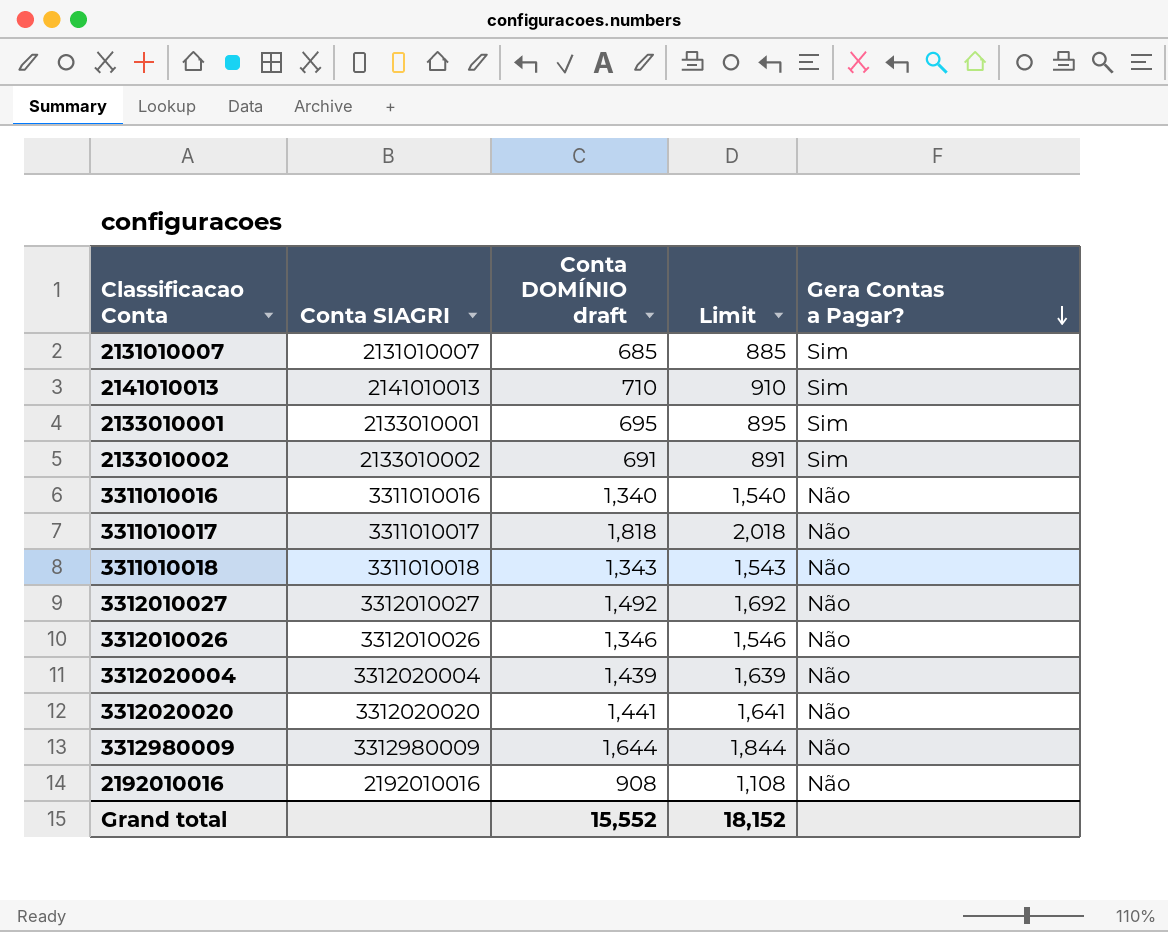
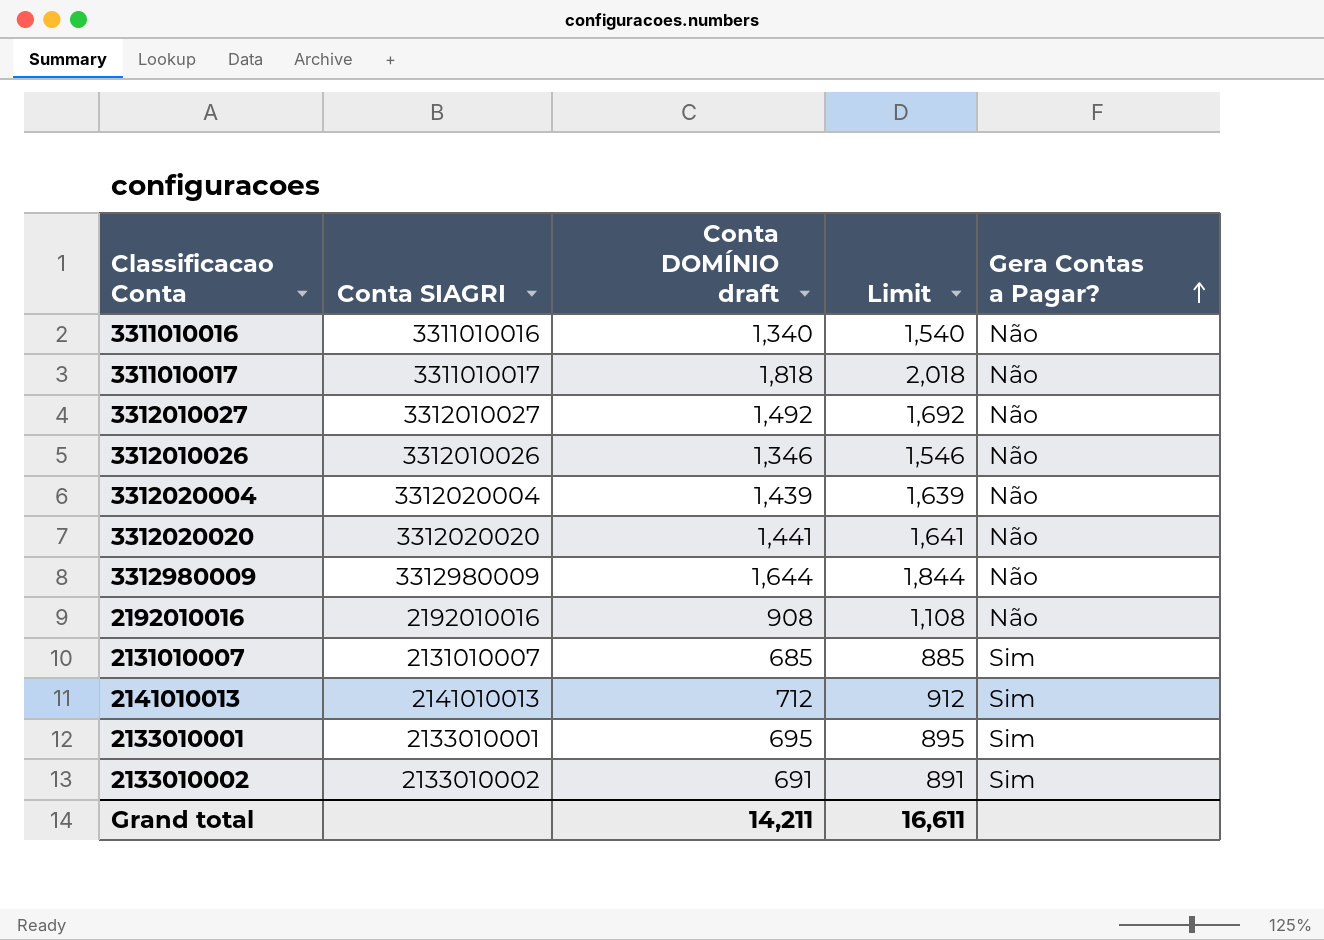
row order: Gera Contas a Pagar? descending -> Gera Contas a Pagar? ascending
row 3311010018: 3311010018 | 1,343 | 1,543 | Não -> none
2141010013 | Conta DOMÍNIO draft: 710 -> 712
2141010013 | Limit: 910 -> 912
Grand total | Conta DOMÍNIO draft: 15,552 -> 14,211
Grand total | Limit: 18,152 -> 16,611

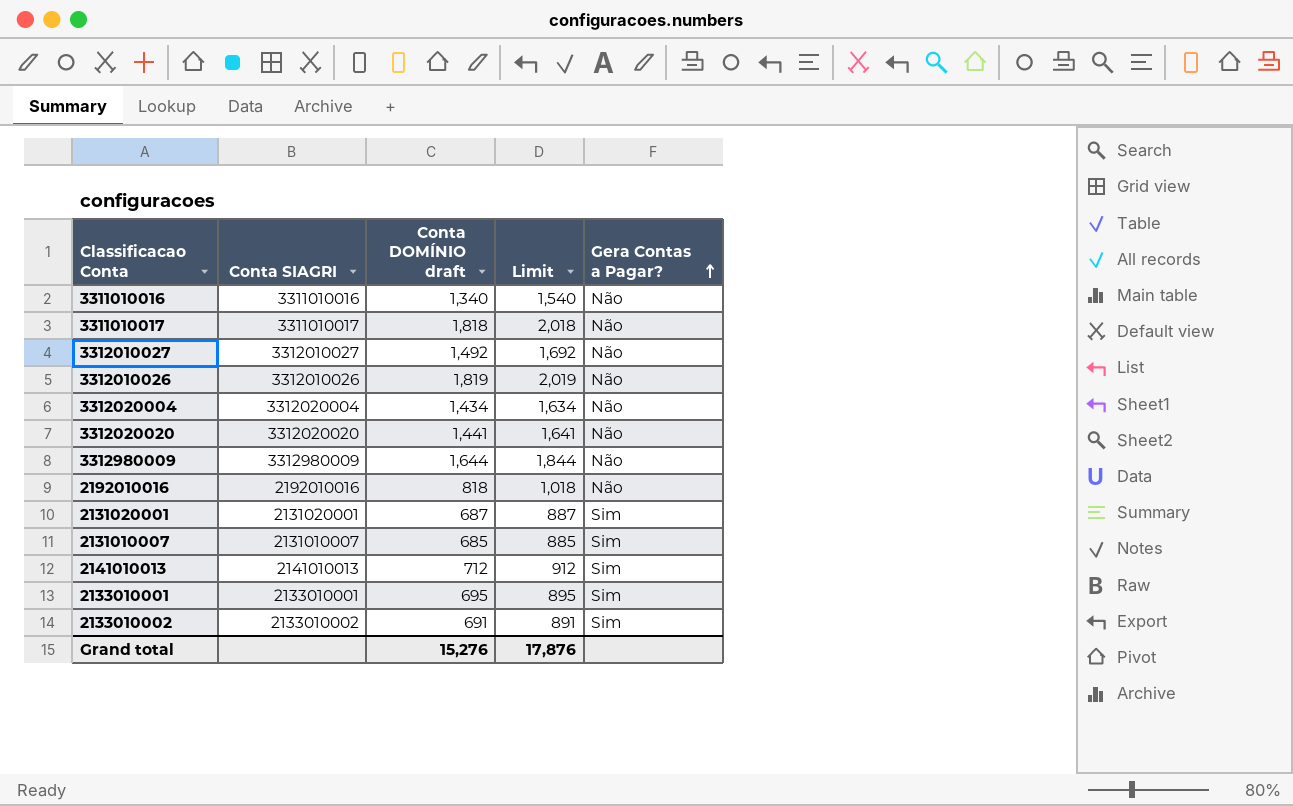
3312010026 | Conta DOMÍNIO draft: 1,346 -> 1,819
3312010026 | Limit: 1,546 -> 2,019
3312020004 | Conta DOMÍNIO draft: 1,439 -> 1,434
3312020004 | Limit: 1,639 -> 1,634
2192010016 | Conta DOMÍNIO draft: 908 -> 818
2192010016 | Limit: 1,108 -> 1,018
row 2131020001: none -> 2131020001 | 687 | 887 | Sim
Grand total | Conta DOMÍNIO draft: 14,211 -> 15,276
Grand total | Limit: 16,611 -> 17,876

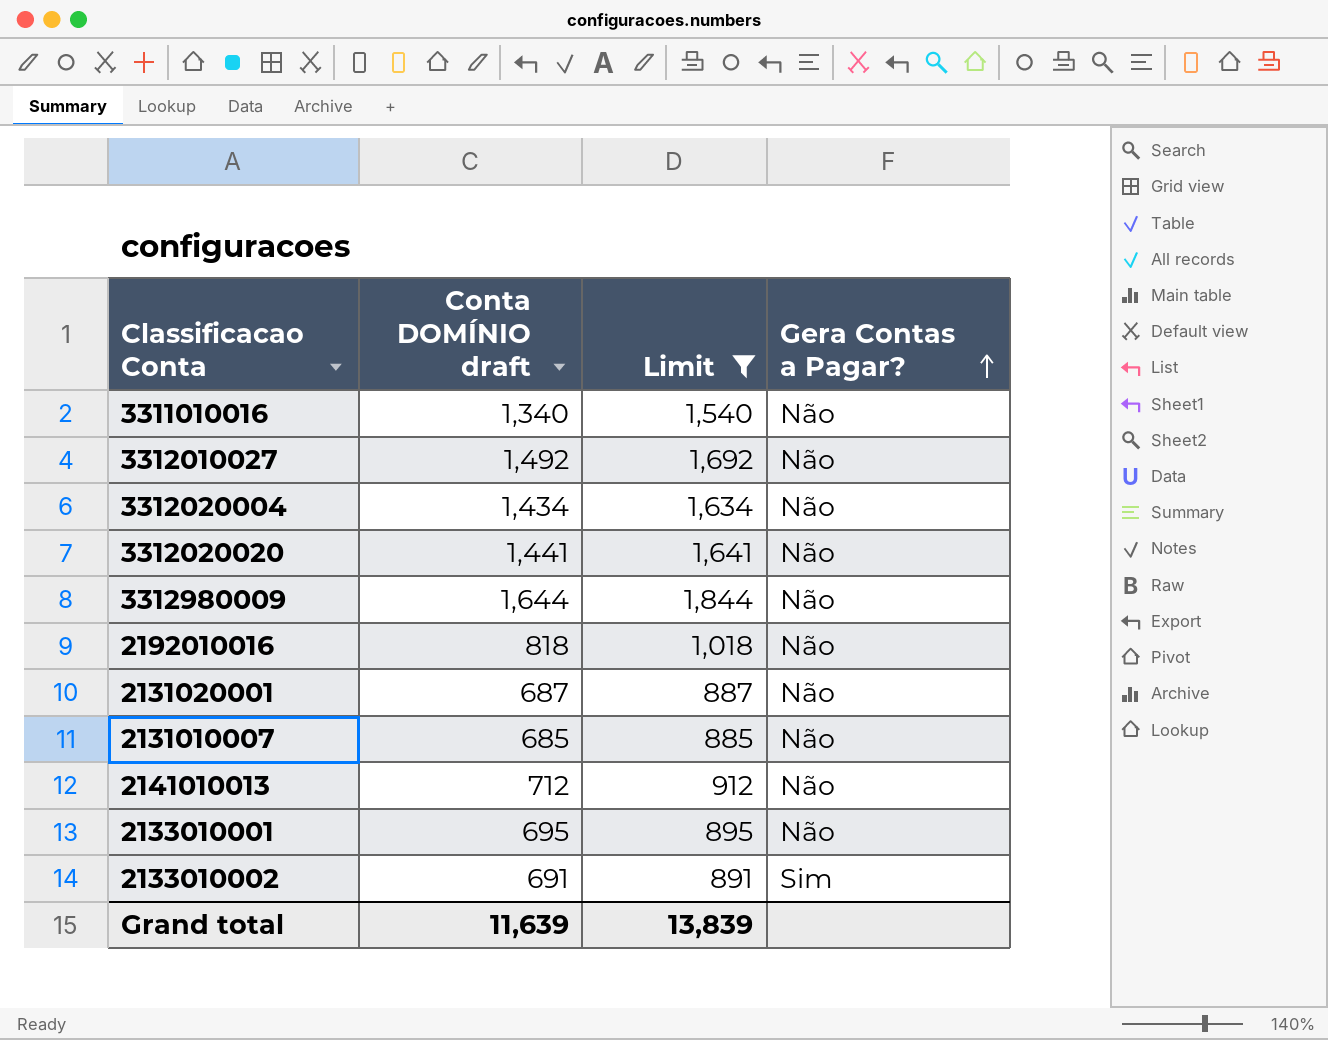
filter: none -> Limit <= 1,844
column Conta SIAGRI | position: 2 -> none
2131020001 | Gera Contas a Pagar?: Sim -> Não
2131010007 | Gera Contas a Pagar?: Sim -> Não
2141010013 | Gera Contas a Pagar?: Sim -> Não
2133010001 | Gera Contas a Pagar?: Sim -> Não
Grand total | Conta DOMÍNIO draft: 15,276 -> 11,639
Grand total | Limit: 17,876 -> 13,839

